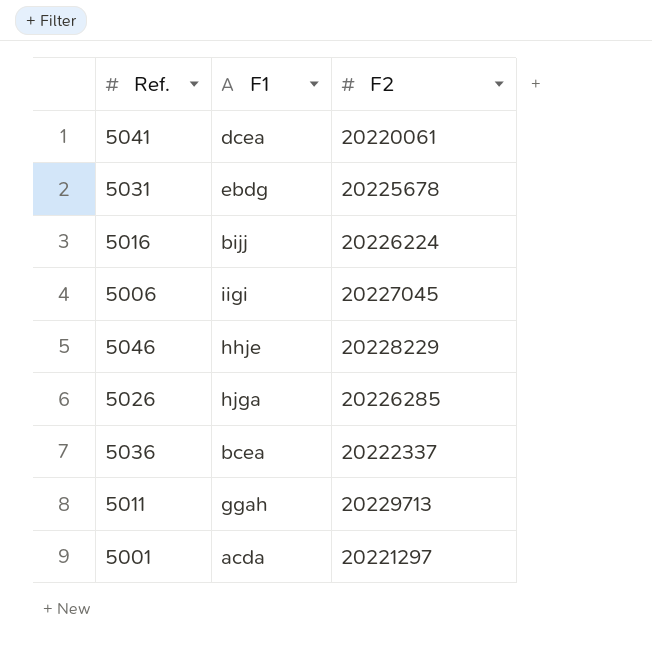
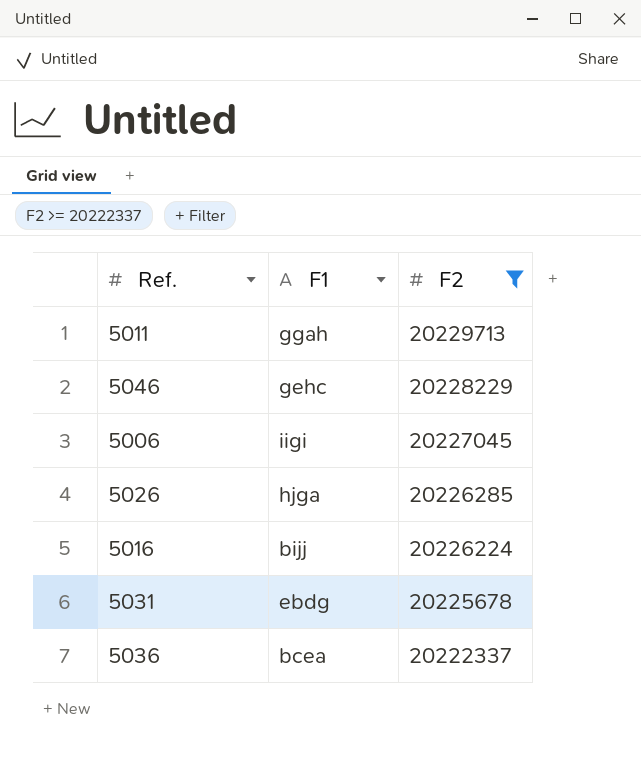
filter: none -> F2 >= 20222337
row order: none -> F2 descending
5046 | F1: hhje -> gehc

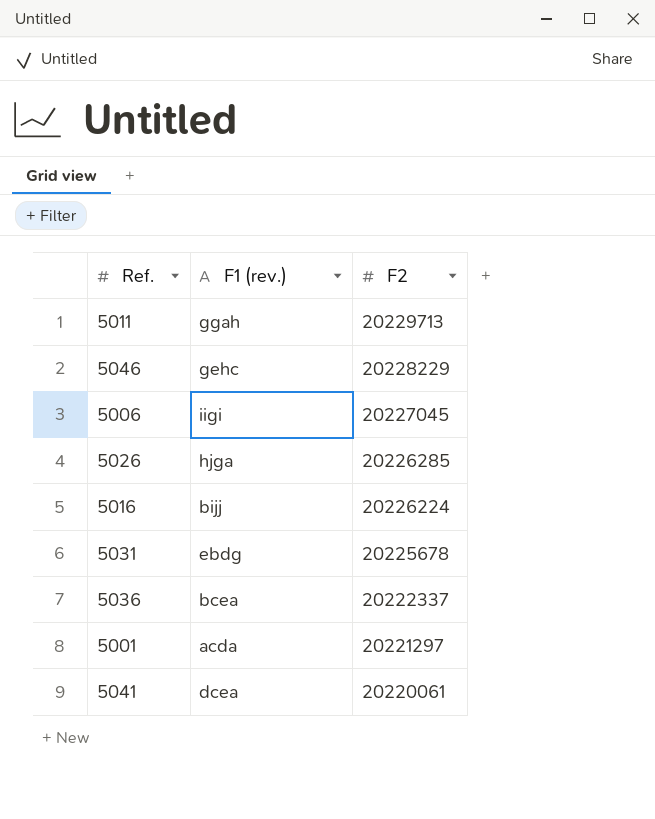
filter: F2 >= 20222337 -> none
column name: F1 -> F1 (rev.)

